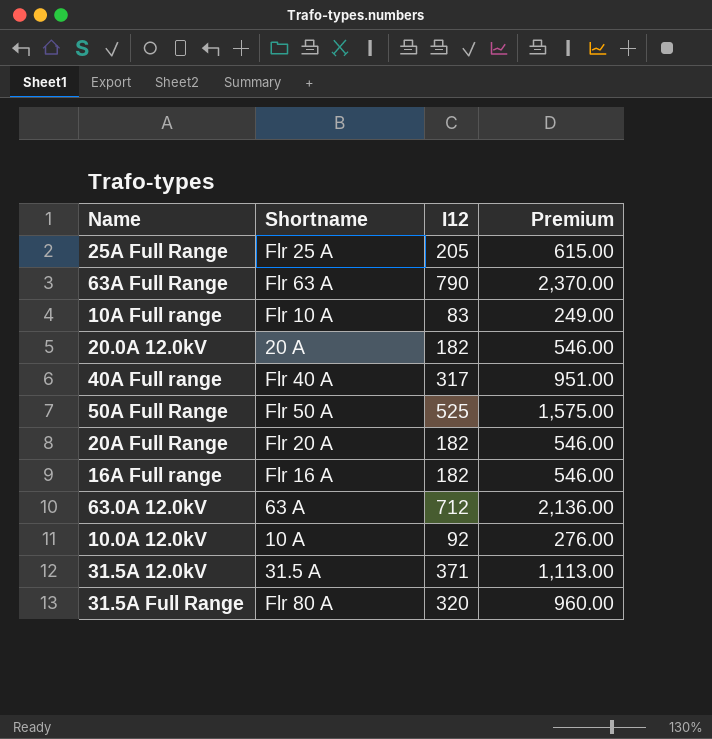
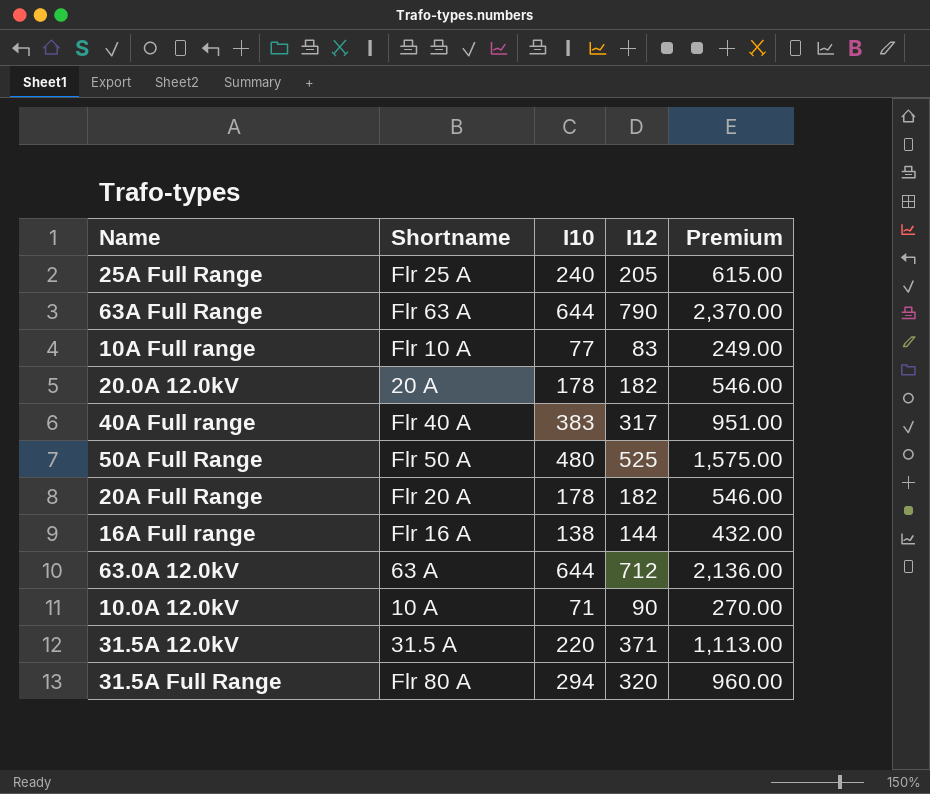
column I10 | position: none -> 3
16A Full range | I12: 182 -> 144
16A Full range | Premium: 546.00 -> 432.00
10.0A 12.0kV | I12: 92 -> 90
10.0A 12.0kV | Premium: 276.00 -> 270.00

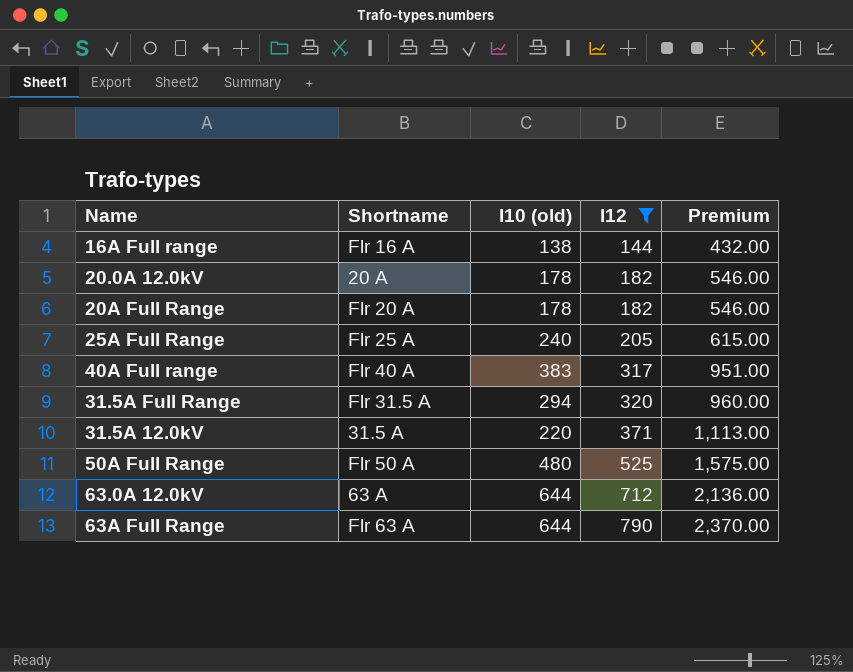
filter: none -> I12 >= 144
row order: none -> I12 ascending
column name: I10 -> I10 (old)
31.5A Full Range | Shortname: Flr 80 A -> Flr 31.5 A

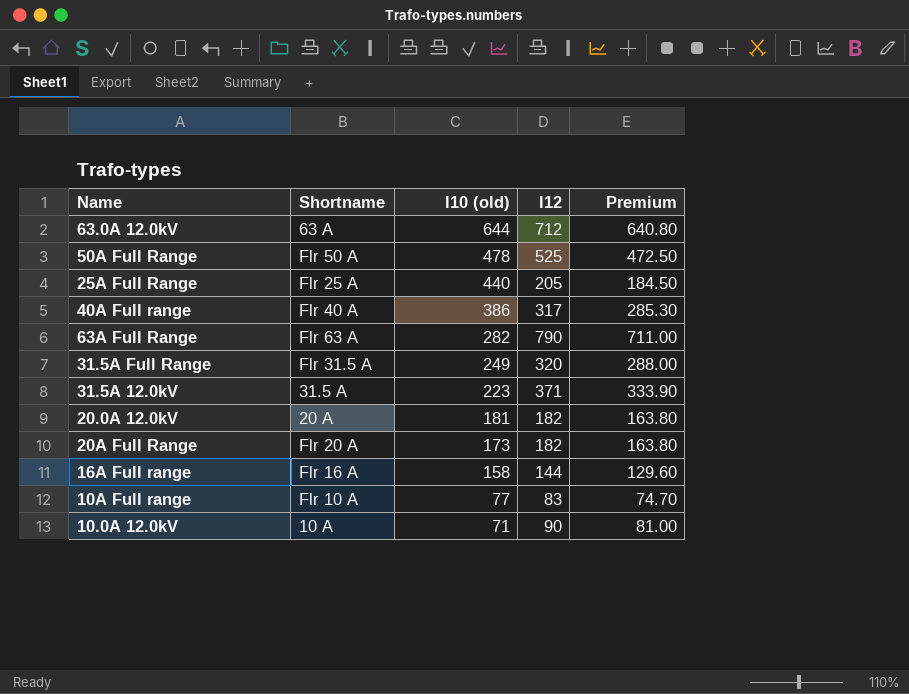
filter: I12 >= 144 -> none
row order: I12 ascending -> I10 (old) descending
column Premium | formula: [I12] * 3 -> [I12] * 0.9
50A Full Range | I10 (old): 480 -> 478
25A Full Range | I10 (old): 240 -> 440
40A Full range | I10 (old): 383 -> 386
63A Full Range | I10 (old): 644 -> 282
31.5A Full Range | I10 (old): 294 -> 249
31.5A 12.0kV | I10 (old): 220 -> 223
20.0A 12.0kV | I10 (old): 178 -> 181
20A Full Range | I10 (old): 178 -> 173
16A Full range | I10 (old): 138 -> 158

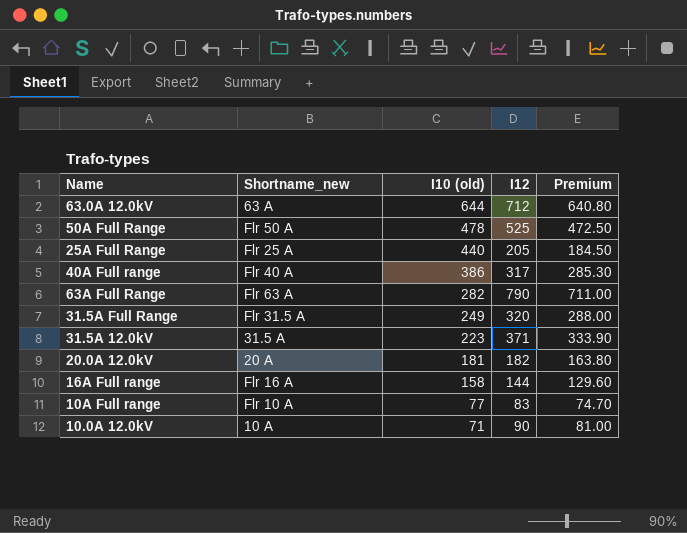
column name: Shortname -> Shortname_new
row 20A Full Range: Flr 20 A | 173 | 182 | 163.80 -> none

